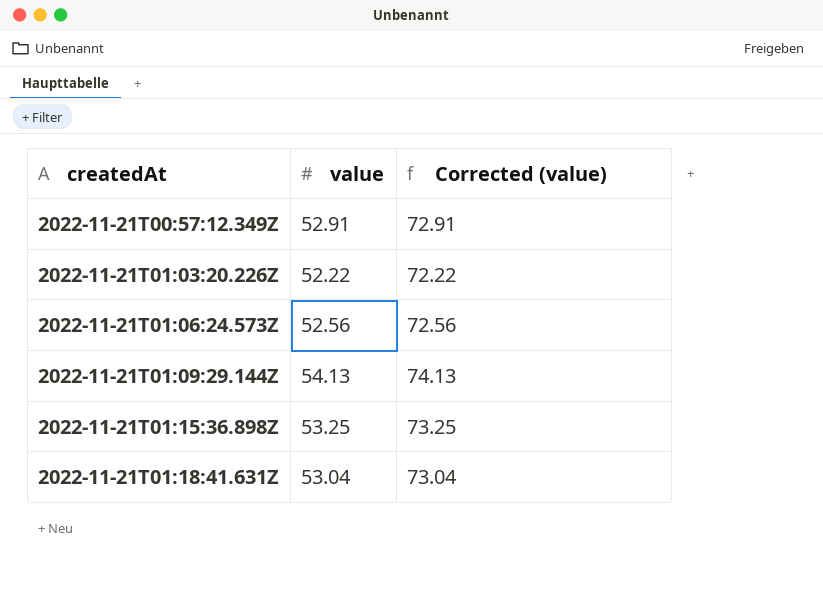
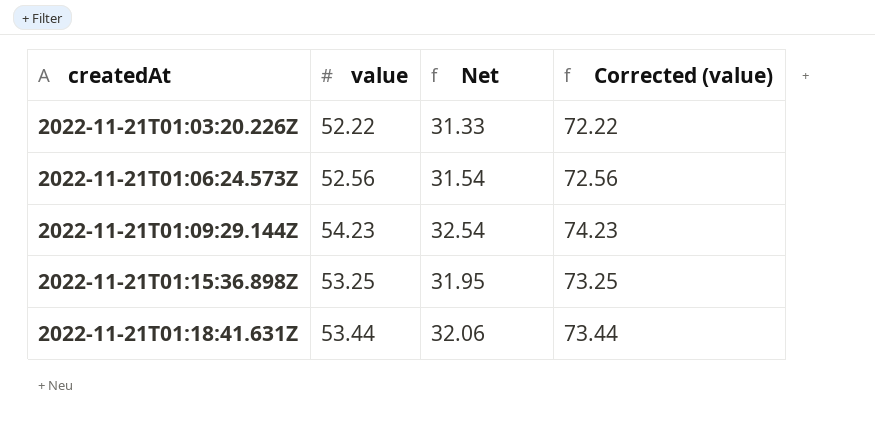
column Net | formula: none -> [value] * 0.6
row 2022-11-21T00:57:12.349Z: 52.91 | 72.91 -> none
2022-11-21T01:09:29.144Z | value: 54.13 -> 54.23
2022-11-21T01:09:29.144Z | Corrected (value): 74.13 -> 74.23
2022-11-21T01:18:41.631Z | value: 53.04 -> 53.44
2022-11-21T01:18:41.631Z | Corrected (value): 73.04 -> 73.44

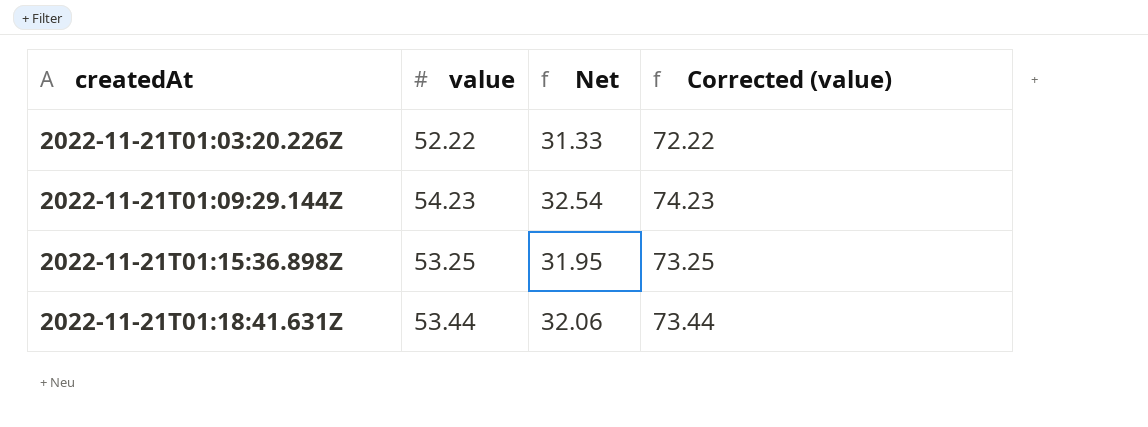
row 2022-11-21T01:06:24.573Z: 52.56 | 31.54 | 72.56 -> none

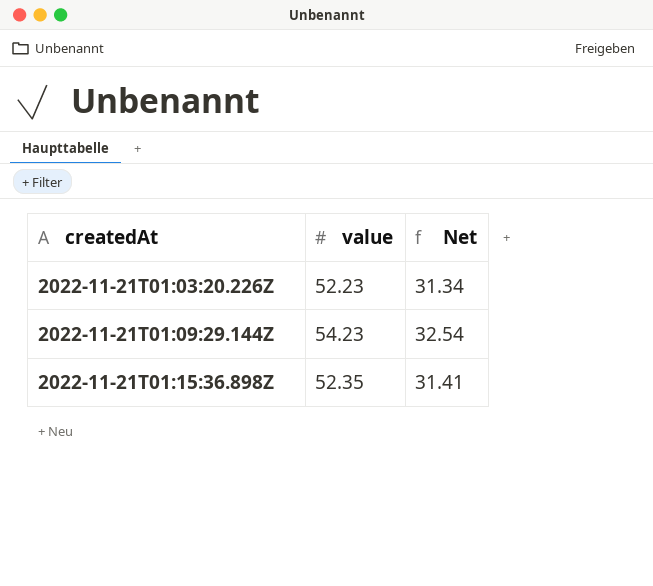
column Corrected (value) | formula: [value] + 20 -> none
row 2022-11-21T01:18:41.631Z: 53.44 | 32.06 | 73.44 -> none
2022-11-21T01:03:20.226Z | value: 52.22 -> 52.23
2022-11-21T01:03:20.226Z | Net: 31.33 -> 31.34
2022-11-21T01:15:36.898Z | value: 53.25 -> 52.35
2022-11-21T01:15:36.898Z | Net: 31.95 -> 31.41

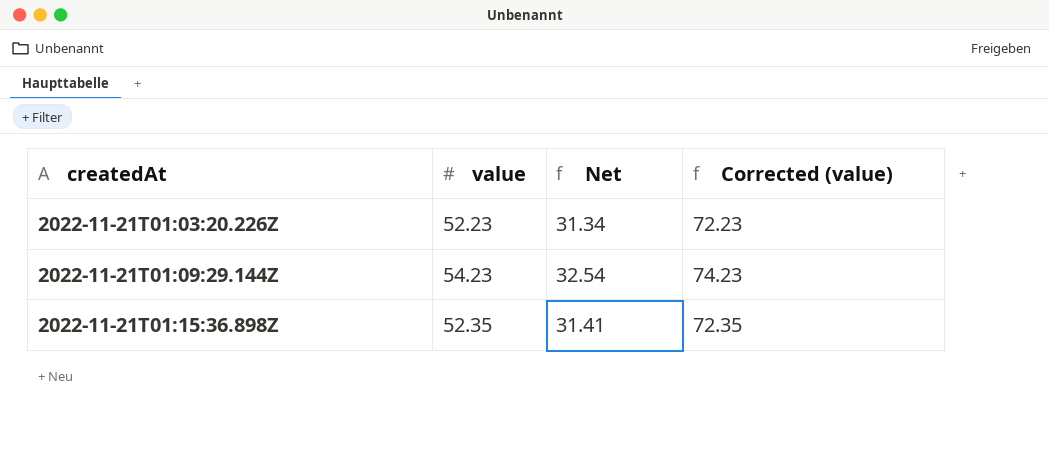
column Corrected (value) | formula: none -> [value] + 20

